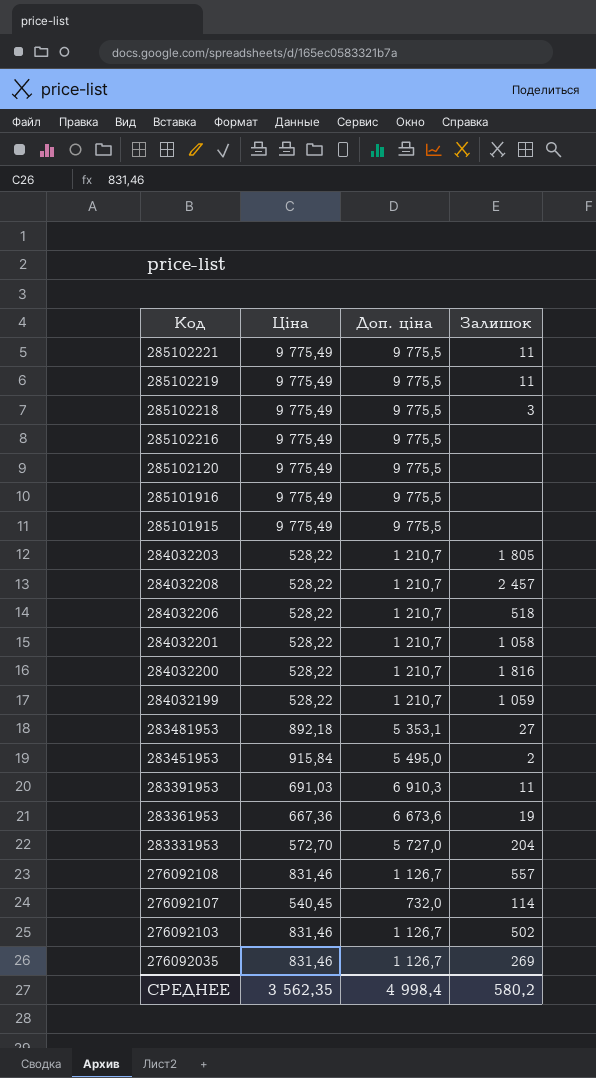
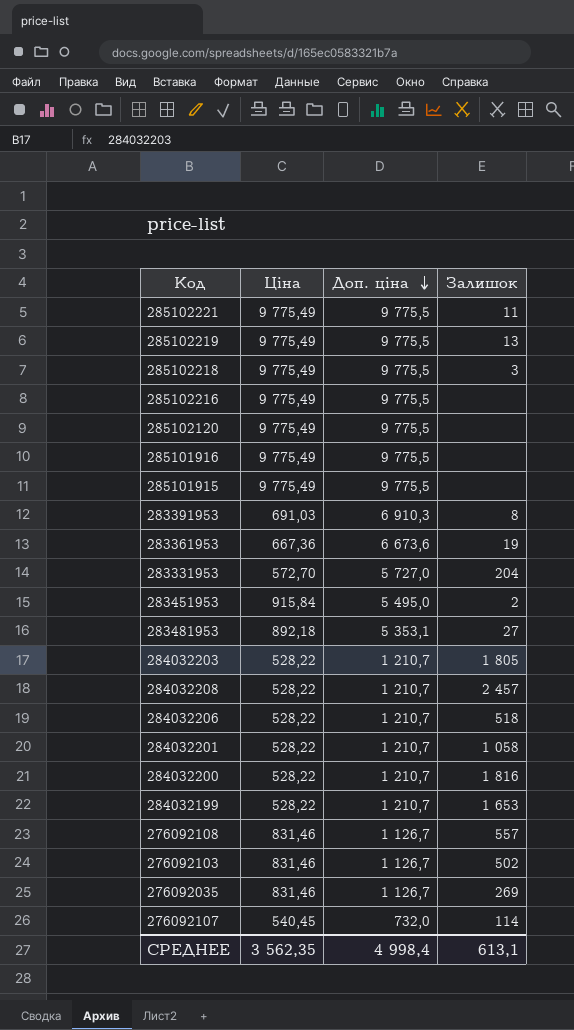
row order: none -> Доп. ціна descending
285102219 | Залишок: 11 -> 13
283391953 | Залишок: 11 -> 8
284032199 | Залишок: 1 059 -> 1 653
СРЕДНЕЕ | Залишок: 580,2 -> 613,1

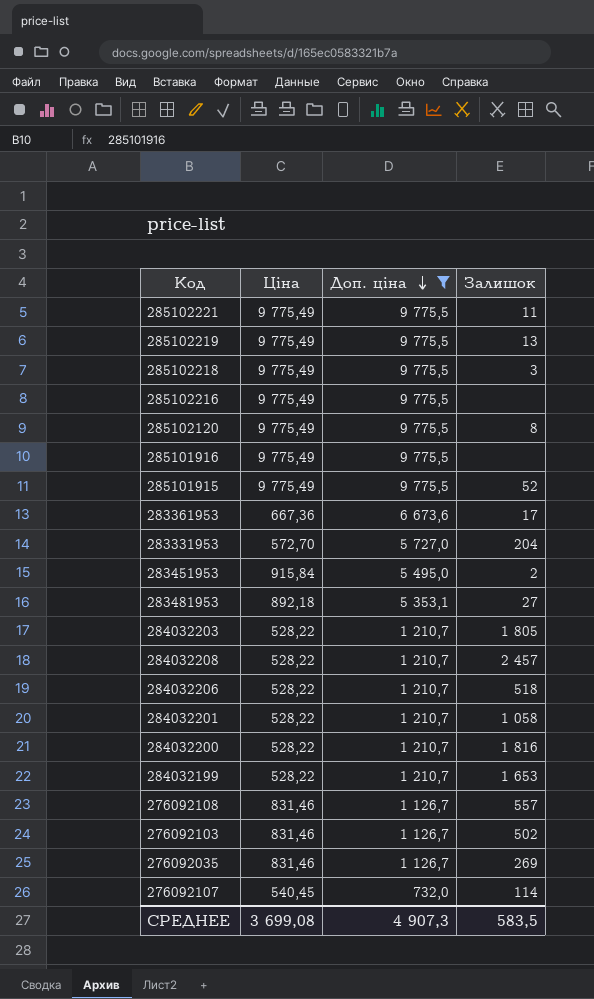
filter: none -> Доп. ціна != 6 910,3
285102120 | Залишок: none -> 8
285101915 | Залишок: none -> 52
283361953 | Залишок: 19 -> 17
СРЕДНЕЕ | Ціна: 3 562,35 -> 3 699,08
СРЕДНЕЕ | Доп. ціна: 4 998,4 -> 4 907,3
СРЕДНЕЕ | Залишок: 613,1 -> 583,5

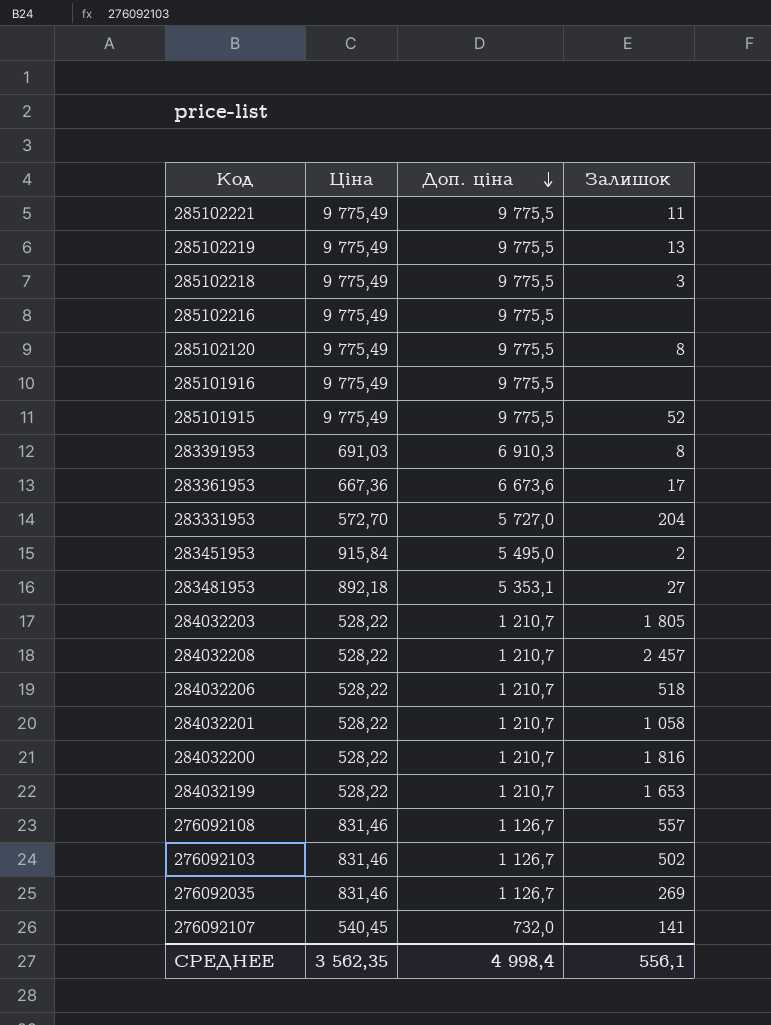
filter: Доп. ціна != 6 910,3 -> none
276092107 | Залишок: 114 -> 141
СРЕДНЕЕ | Ціна: 3 699,08 -> 3 562,35
СРЕДНЕЕ | Доп. ціна: 4 907,3 -> 4 998,4
СРЕДНЕЕ | Залишок: 583,5 -> 556,1

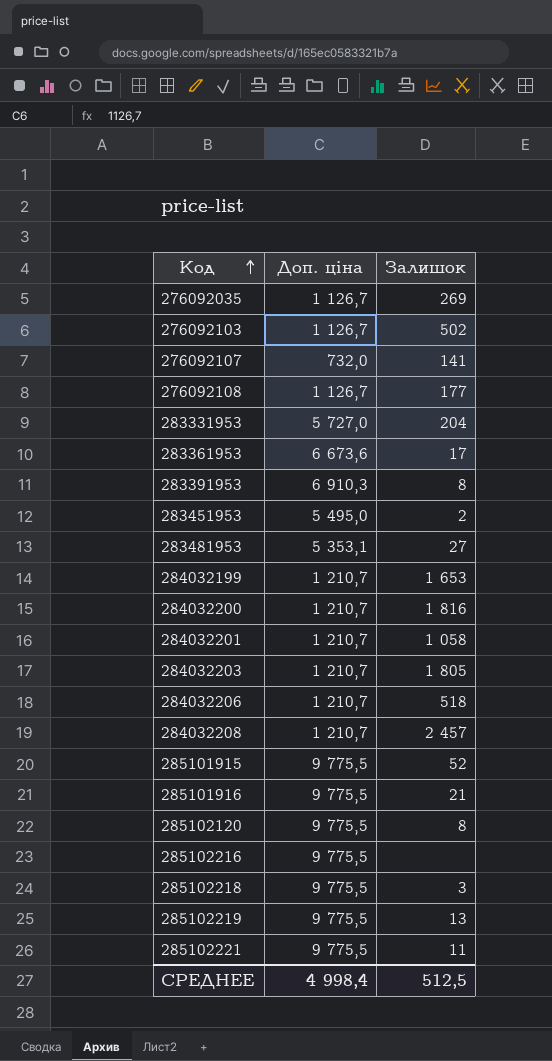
row order: Доп. ціна descending -> Код ascending
column Ціна | position: 2 -> none
276092108 | Залишок: 557 -> 177
285101916 | Залишок: none -> 21
СРЕДНЕЕ | Залишок: 556,1 -> 512,5

